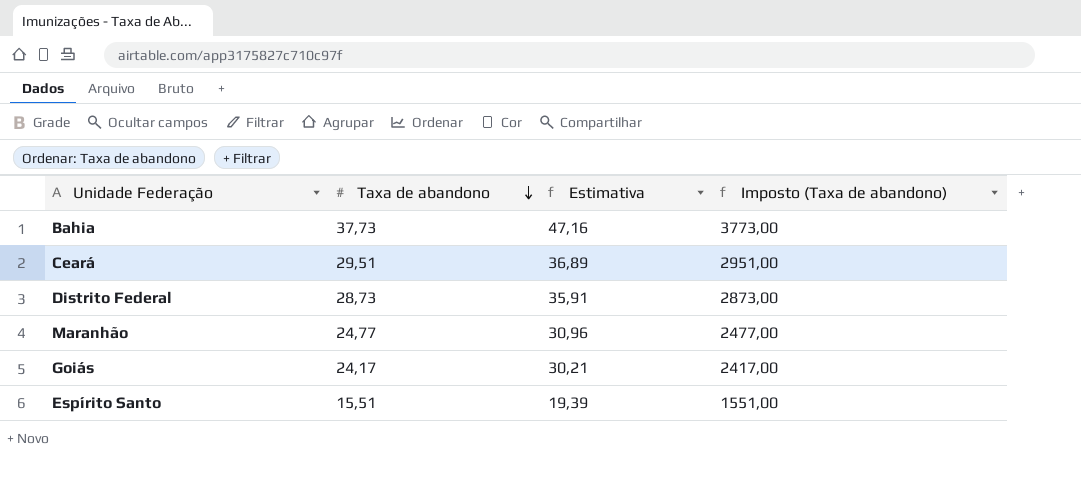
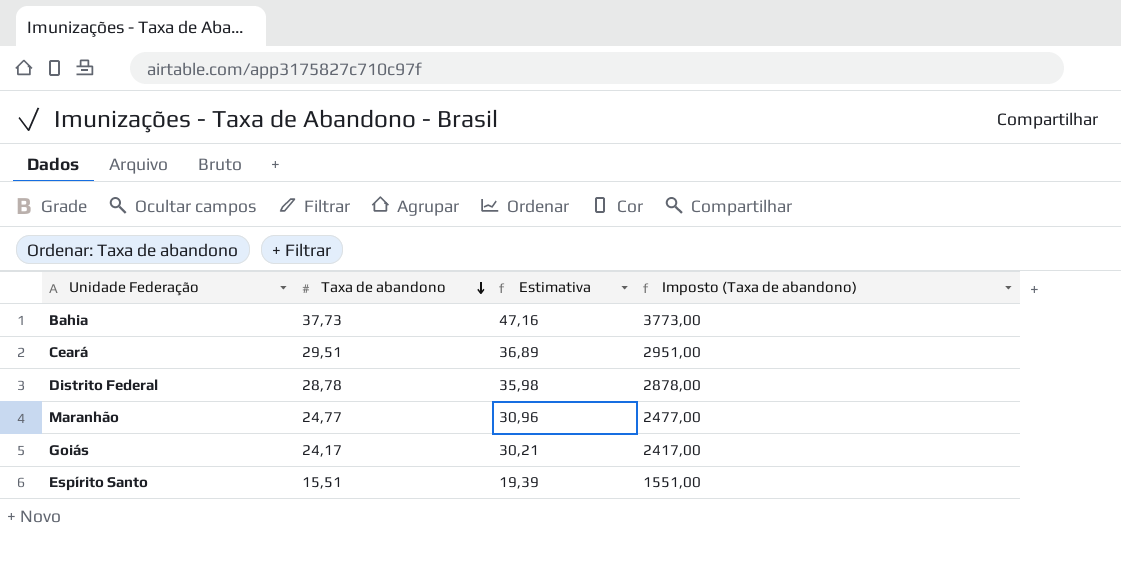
Distrito Federal | Taxa de abandono: 28,73 -> 28,78
Distrito Federal | Estimativa: 35,91 -> 35,98
Distrito Federal | Imposto (Taxa de abandono): 2873,00 -> 2878,00

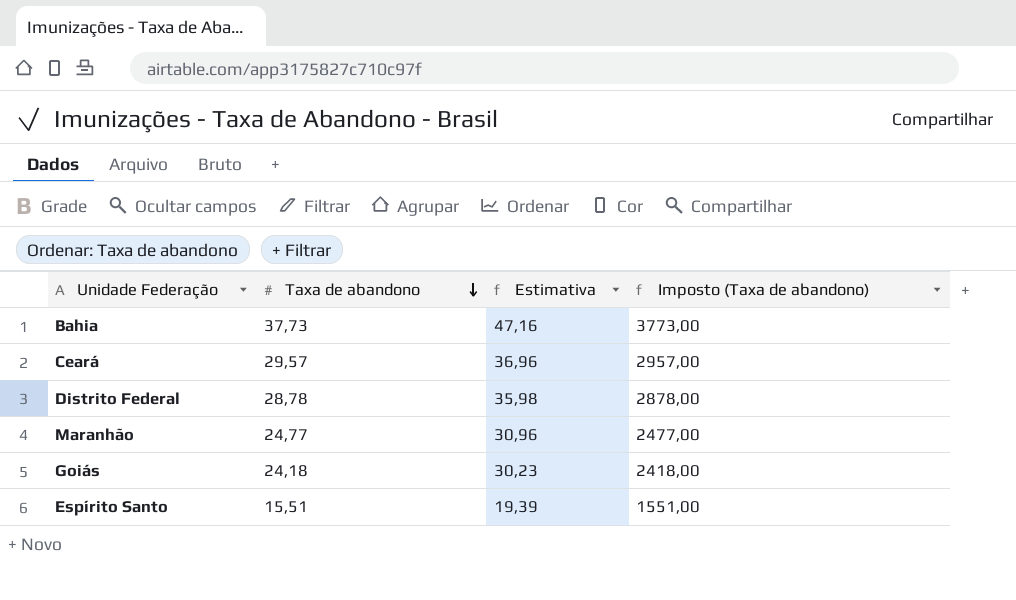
Ceará | Taxa de abandono: 29,51 -> 29,57
Ceará | Estimativa: 36,89 -> 36,96
Ceará | Imposto (Taxa de abandono): 2951,00 -> 2957,00
Goiás | Taxa de abandono: 24,17 -> 24,18
Goiás | Estimativa: 30,21 -> 30,23
Goiás | Imposto (Taxa de abandono): 2417,00 -> 2418,00

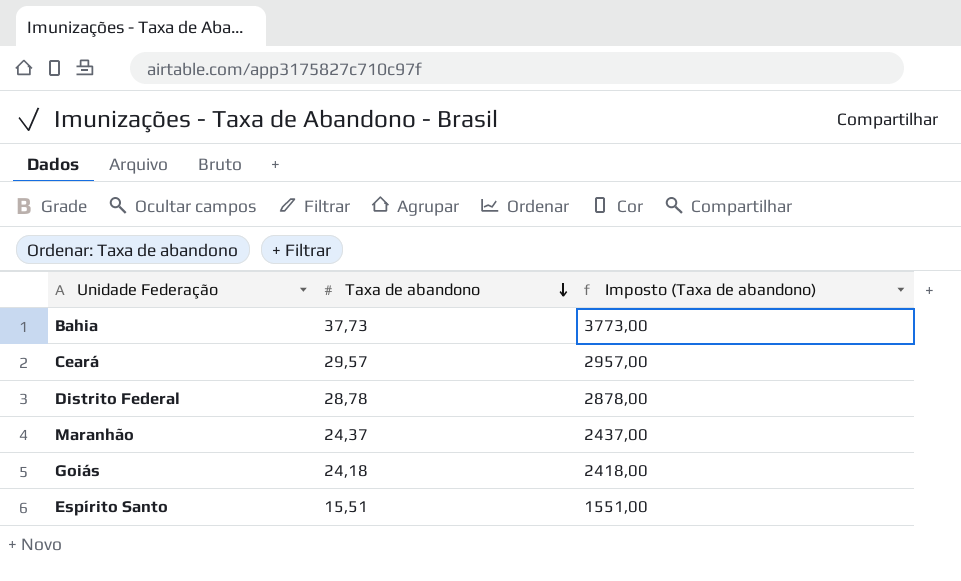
column Estimativa | formula: [Taxa de abandono] * 1,25 -> none
Maranhão | Taxa de abandono: 24,77 -> 24,37
Maranhão | Imposto (Taxa de abandono): 2477,00 -> 2437,00

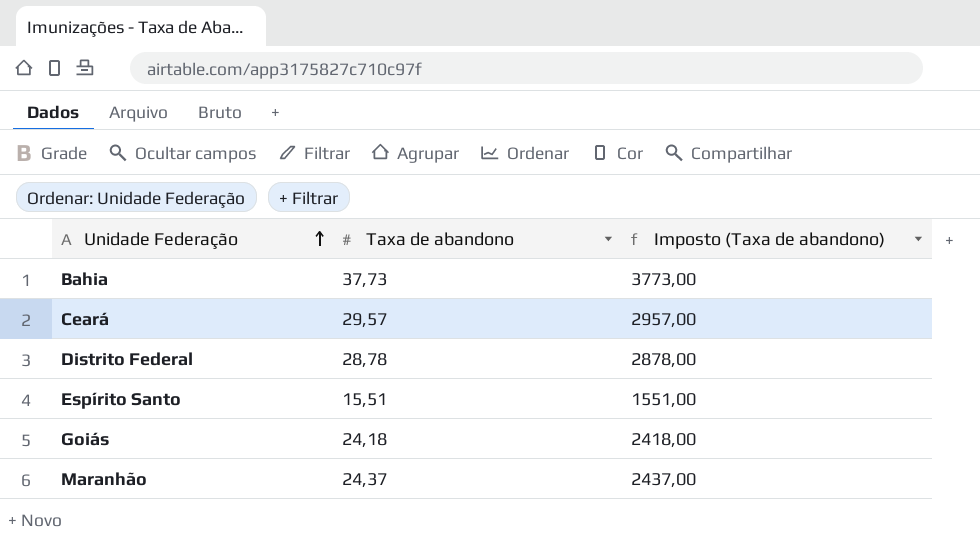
row order: Taxa de abandono descending -> Unidade Federação ascending

